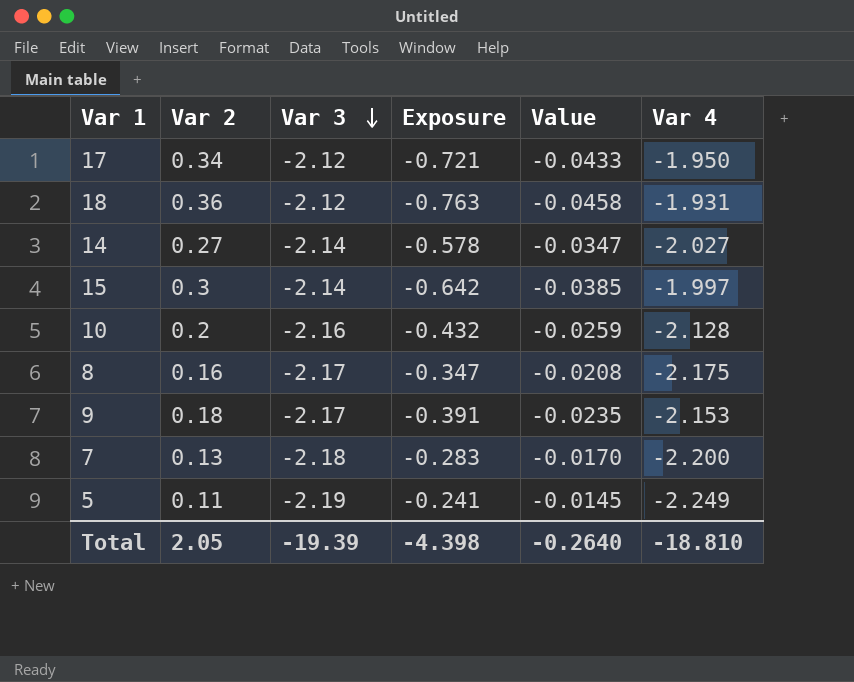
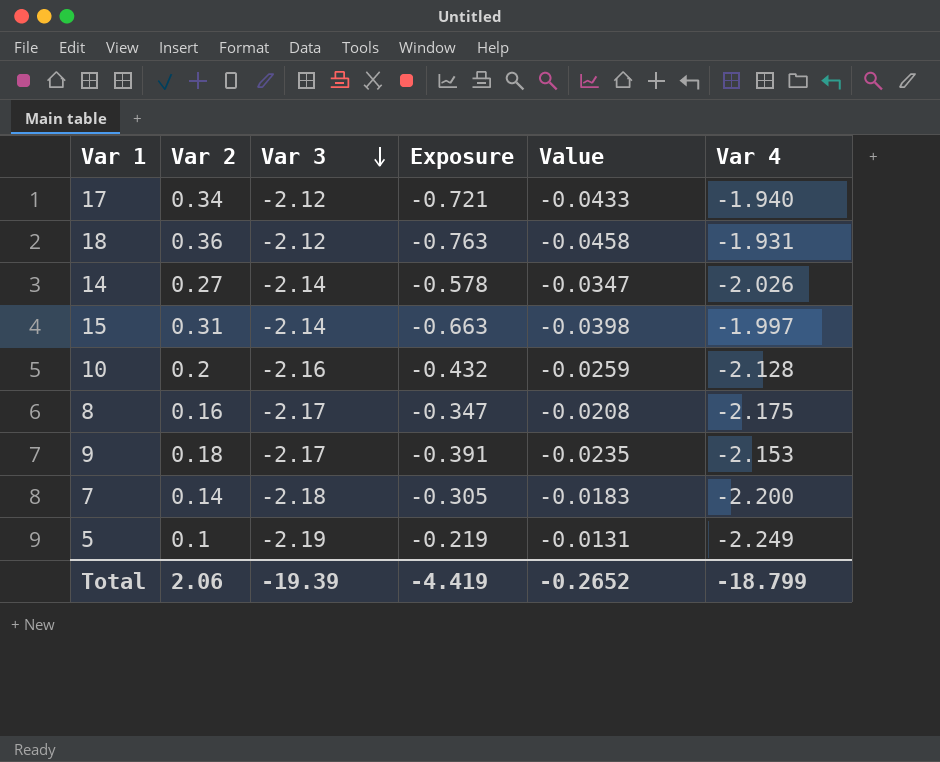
17 | Var 4: -1.950 -> -1.940
14 | Var 4: -2.027 -> -2.026
15 | Var 2: 0.3 -> 0.31
15 | Exposure: -0.642 -> -0.663
15 | Value: -0.0385 -> -0.0398
7 | Var 2: 0.13 -> 0.14
7 | Exposure: -0.283 -> -0.305
7 | Value: -0.0170 -> -0.0183
5 | Var 2: 0.11 -> 0.1
5 | Exposure: -0.241 -> -0.219
5 | Value: -0.0145 -> -0.0131
Total | Var 2: 2.05 -> 2.06
Total | Exposure: -4.398 -> -4.419
Total | Value: -0.2640 -> -0.2652
Total | Var 4: -18.810 -> -18.799

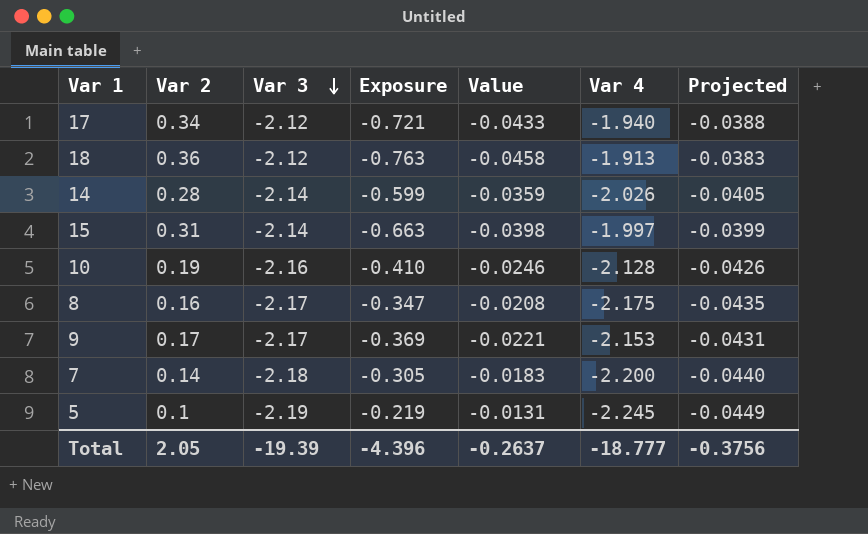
column Projected | formula: none -> [Var 4] * 0.02
18 | Var 4: -1.931 -> -1.913
14 | Var 2: 0.27 -> 0.28
14 | Exposure: -0.578 -> -0.599
14 | Value: -0.0347 -> -0.0359
10 | Var 2: 0.2 -> 0.19
10 | Exposure: -0.432 -> -0.410
10 | Value: -0.0259 -> -0.0246
9 | Var 2: 0.18 -> 0.17
9 | Exposure: -0.391 -> -0.369
9 | Value: -0.0235 -> -0.0221
5 | Var 4: -2.249 -> -2.245
Total | Var 2: 2.06 -> 2.05
Total | Exposure: -4.419 -> -4.396
Total | Value: -0.2652 -> -0.2637
Total | Var 4: -18.799 -> -18.777

